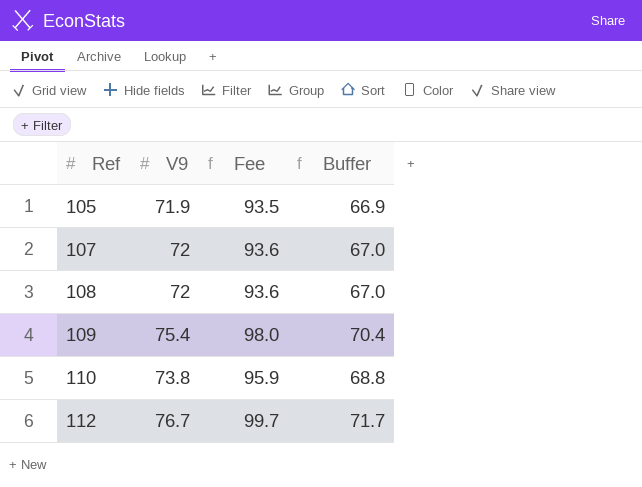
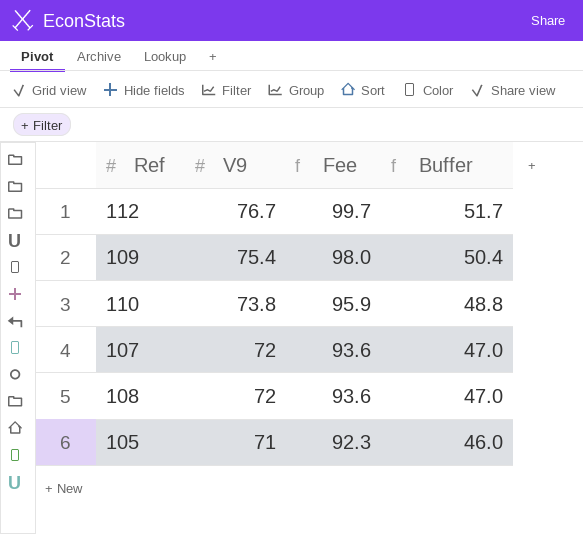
row order: Ref ascending -> V9 descending
column Buffer | formula: [V9] - 5 -> [V9] - 25
105 | V9: 71.9 -> 71
105 | Fee: 93.5 -> 92.3

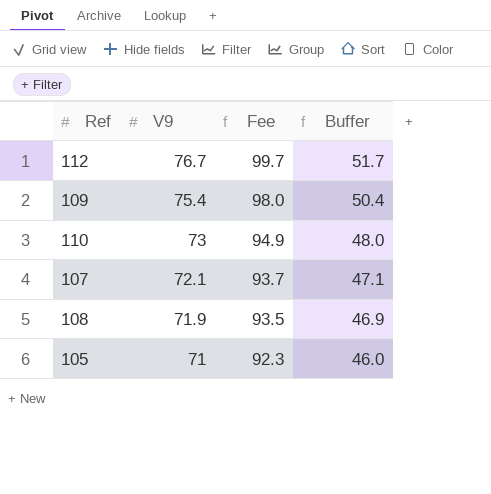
110 | V9: 73.8 -> 73
110 | Fee: 95.9 -> 94.9
110 | Buffer: 48.8 -> 48.0
107 | V9: 72 -> 72.1
107 | Fee: 93.6 -> 93.7
107 | Buffer: 47.0 -> 47.1
108 | V9: 72 -> 71.9
108 | Fee: 93.6 -> 93.5
108 | Buffer: 47.0 -> 46.9

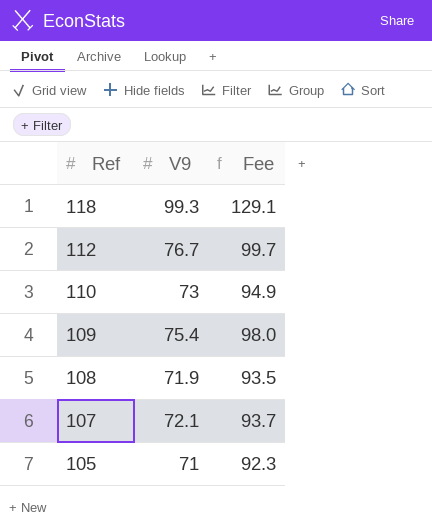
row order: V9 descending -> Ref descending
column Buffer | formula: [V9] - 25 -> none
row 118: none -> 99.3 | 129.1

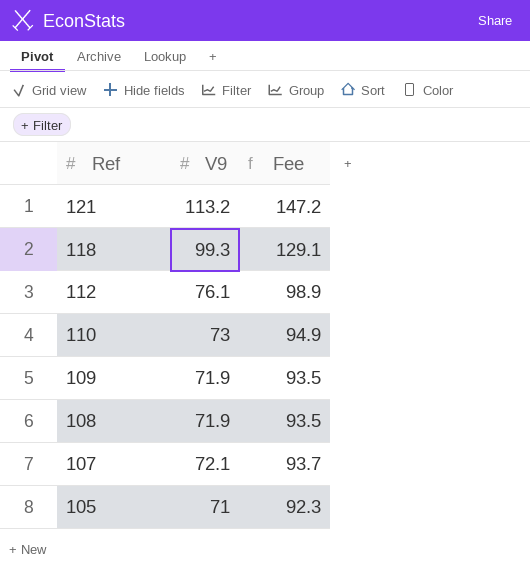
row 121: none -> 113.2 | 147.2
112 | V9: 76.7 -> 76.1
112 | Fee: 99.7 -> 98.9
109 | V9: 75.4 -> 71.9
109 | Fee: 98.0 -> 93.5

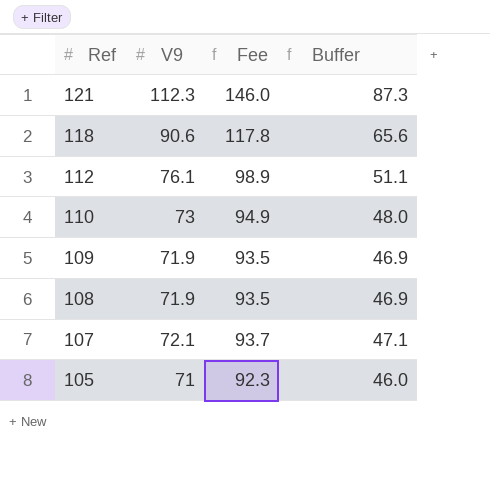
column Buffer | formula: none -> [V9] - 25
121 | V9: 113.2 -> 112.3
121 | Fee: 147.2 -> 146.0
118 | V9: 99.3 -> 90.6
118 | Fee: 129.1 -> 117.8

